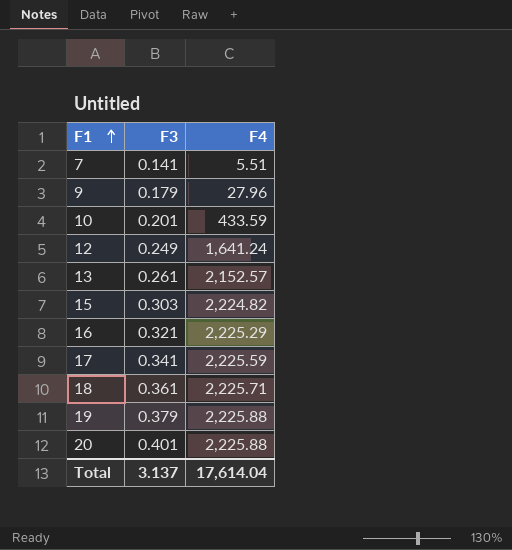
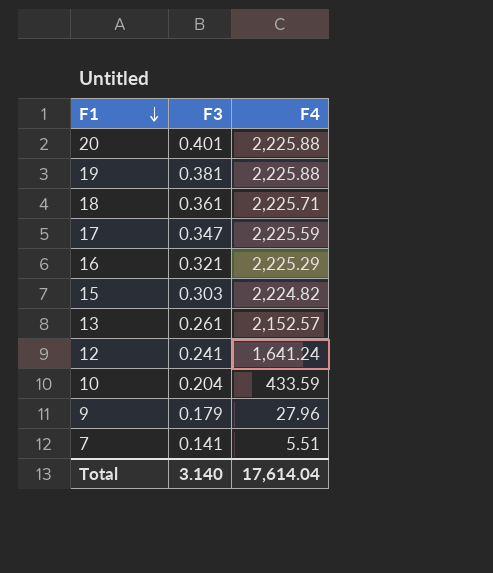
row order: F1 ascending -> F1 descending
19 | F3: 0.379 -> 0.381
17 | F3: 0.341 -> 0.347
12 | F3: 0.249 -> 0.241
10 | F3: 0.201 -> 0.204
Total | F3: 3.137 -> 3.140

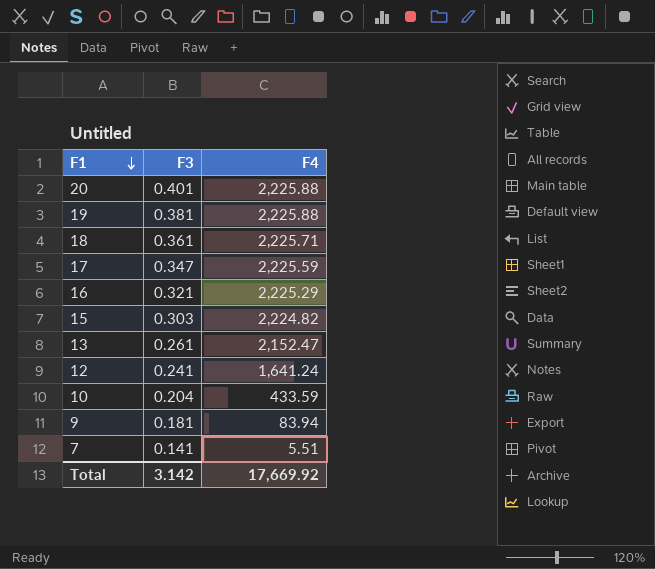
13 | F4: 2,152.57 -> 2,152.47
9 | F3: 0.179 -> 0.181
9 | F4: 27.96 -> 83.94
Total | F3: 3.140 -> 3.142
Total | F4: 17,614.04 -> 17,669.92

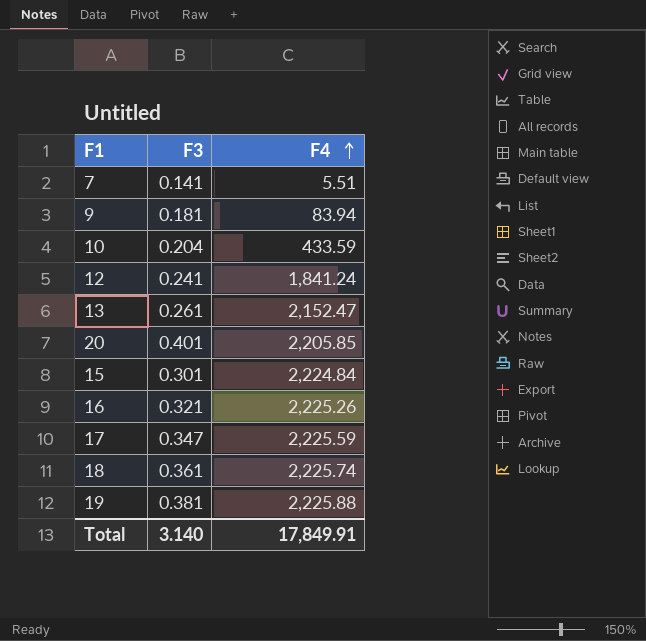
row order: F1 descending -> F4 ascending
12 | F4: 1,641.24 -> 1,841.24
20 | F4: 2,225.88 -> 2,205.85
15 | F3: 0.303 -> 0.301
15 | F4: 2,224.82 -> 2,224.84
16 | F4: 2,225.29 -> 2,225.26
18 | F4: 2,225.71 -> 2,225.74
Total | F3: 3.142 -> 3.140
Total | F4: 17,669.92 -> 17,849.91

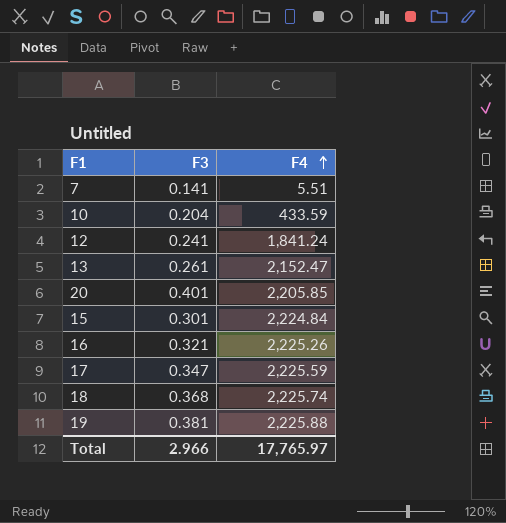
row 9: 0.181 | 83.94 -> none
18 | F3: 0.361 -> 0.368
Total | F3: 3.140 -> 2.966
Total | F4: 17,849.91 -> 17,765.97

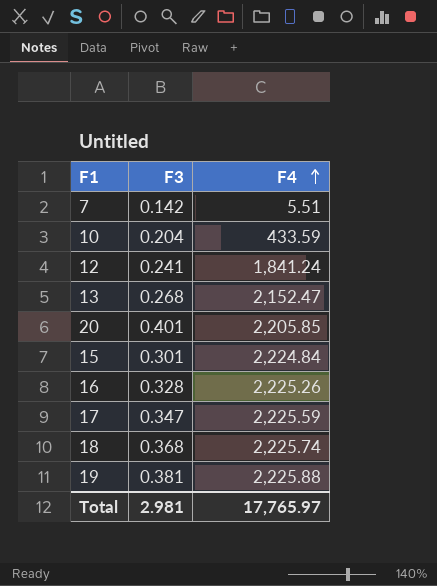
7 | F3: 0.141 -> 0.142
13 | F3: 0.261 -> 0.268
16 | F3: 0.321 -> 0.328
Total | F3: 2.966 -> 2.981

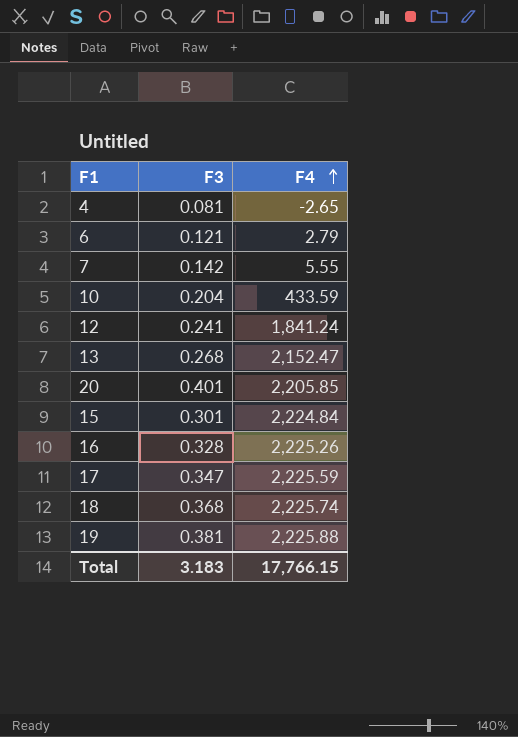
row 4: none -> 0.081 | -2.65
row 6: none -> 0.121 | 2.79
7 | F4: 5.51 -> 5.55
Total | F3: 2.981 -> 3.183
Total | F4: 17,765.97 -> 17,766.15

